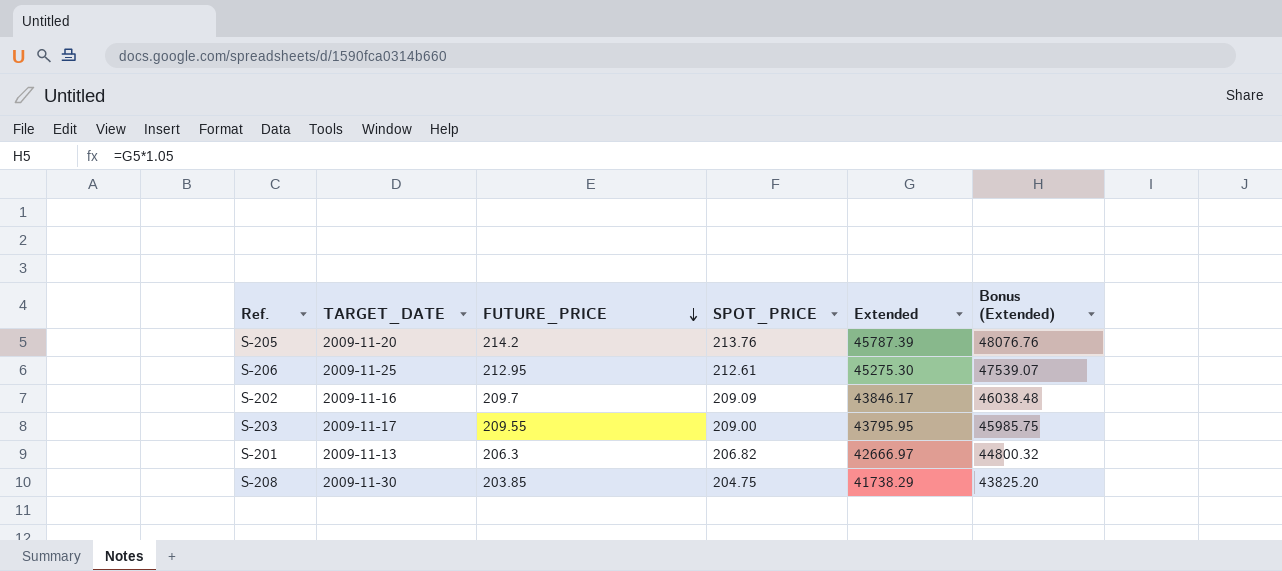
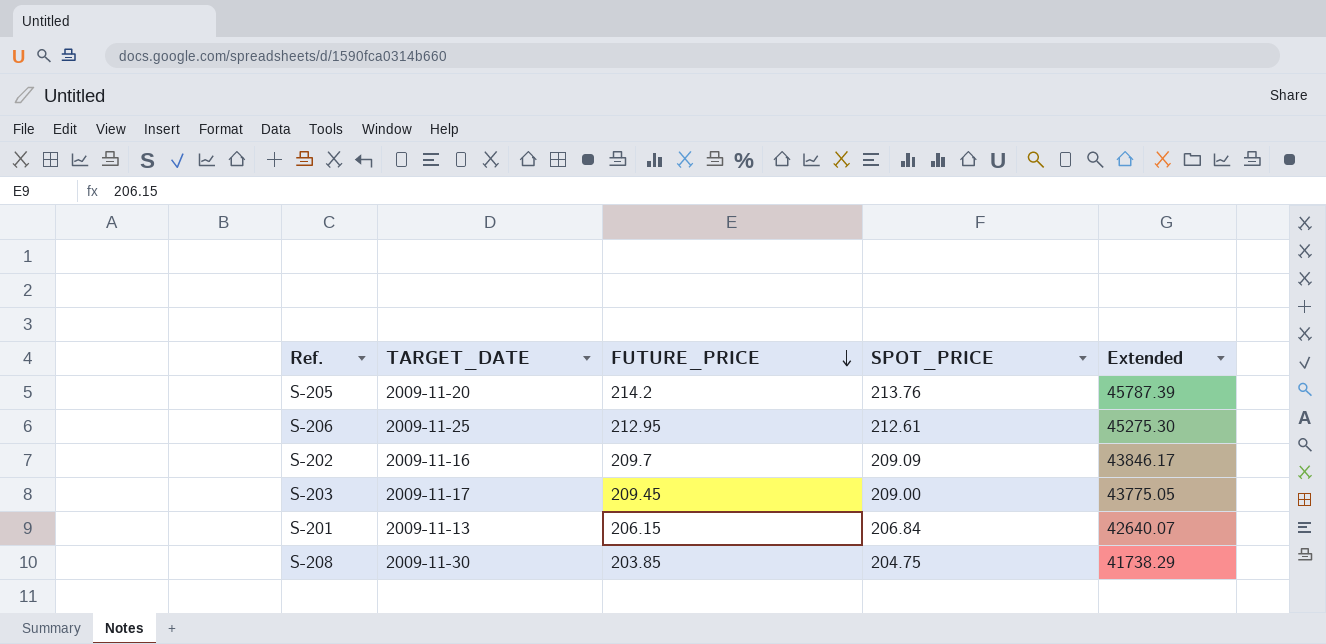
column Bonus (Extended) | formula: [Extended] * 1.05 -> none
S-203 | FUTURE_PRICE: 209.55 -> 209.45
S-203 | Extended: 43795.95 -> 43775.05
S-201 | FUTURE_PRICE: 206.3 -> 206.15
S-201 | SPOT_PRICE: 206.82 -> 206.84
S-201 | Extended: 42666.97 -> 42640.07

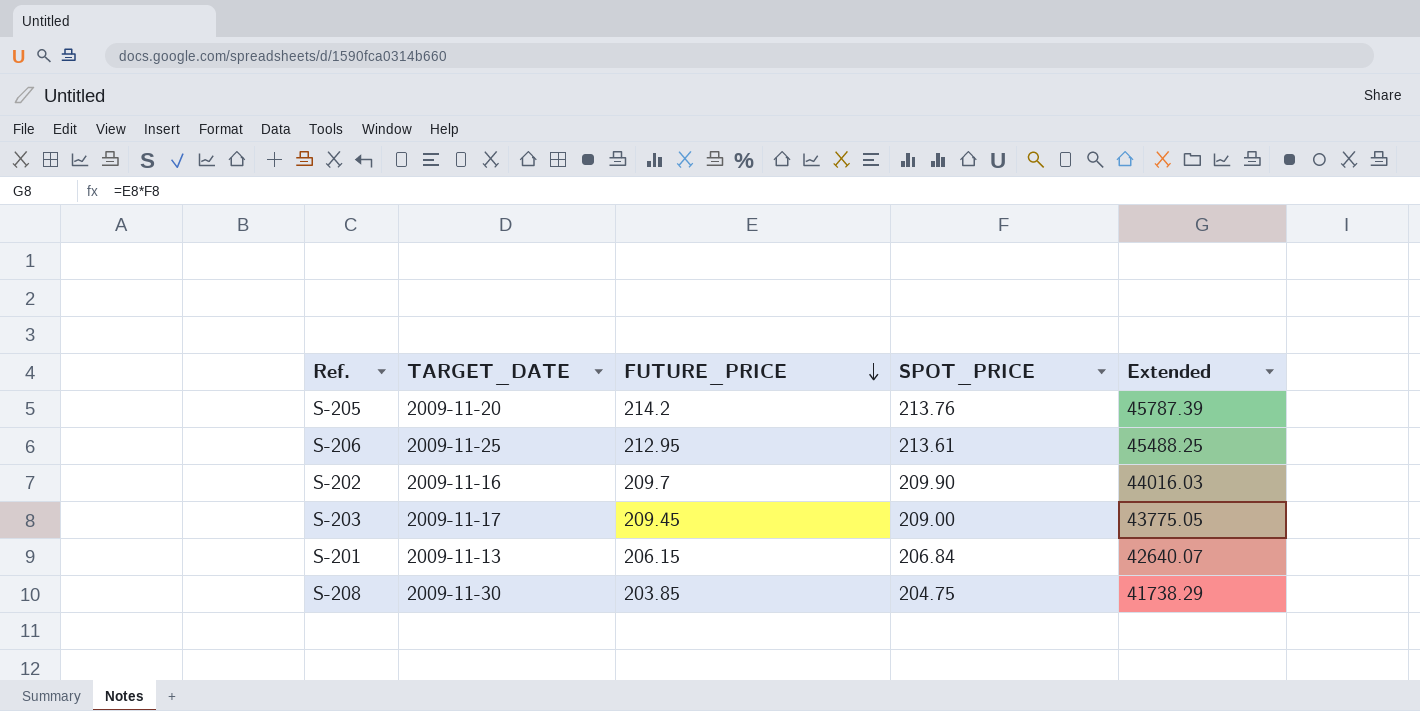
S-206 | SPOT_PRICE: 212.61 -> 213.61
S-206 | Extended: 45275.30 -> 45488.25
S-202 | SPOT_PRICE: 209.09 -> 209.90
S-202 | Extended: 43846.17 -> 44016.03

